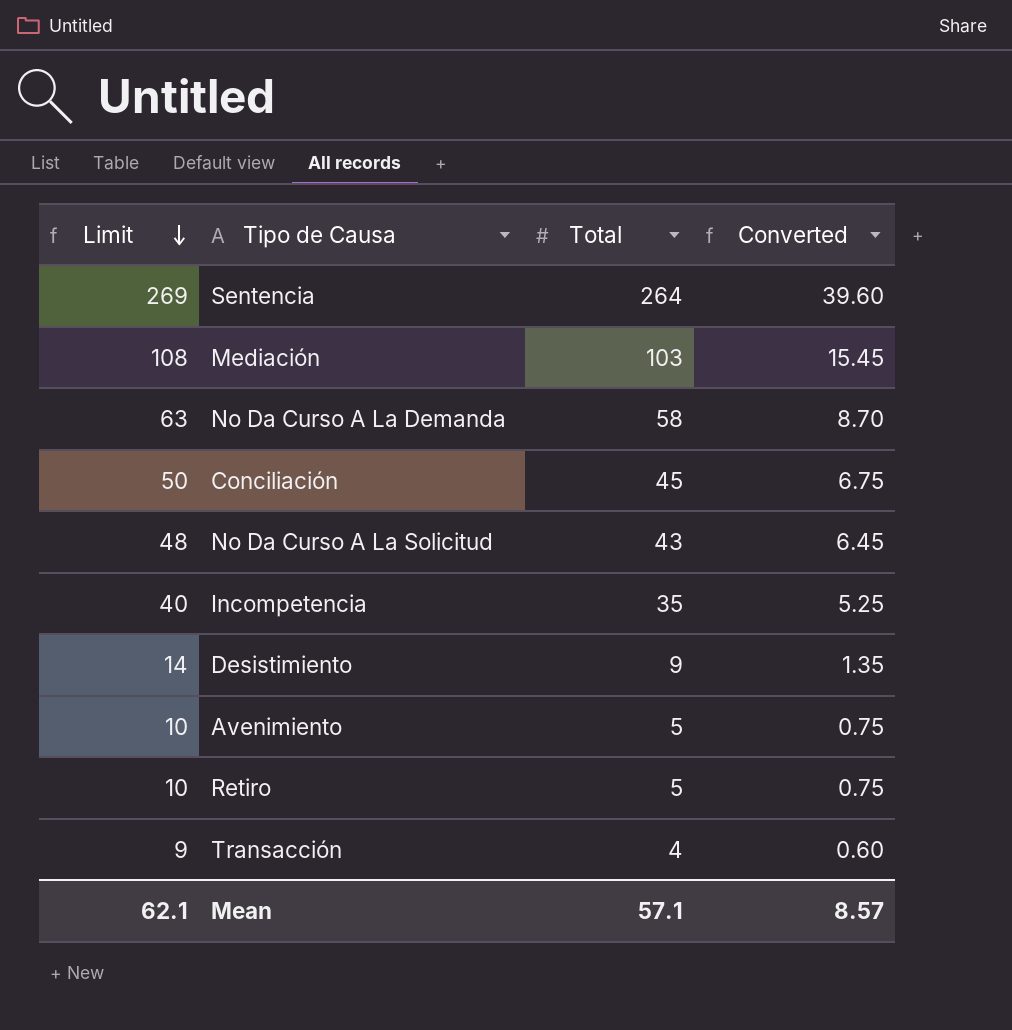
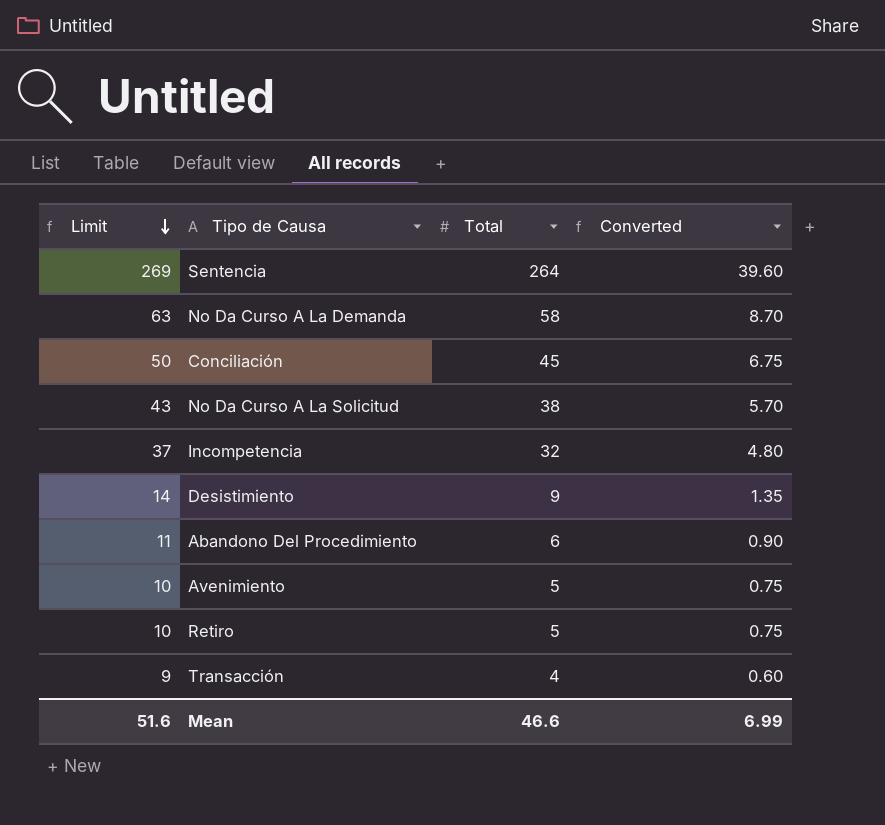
row Mediación: 108 | 103 | 15.45 -> none
No Da Curso A La Solicitud | Limit: 48 -> 43
No Da Curso A La Solicitud | Total: 43 -> 38
No Da Curso A La Solicitud | Converted: 6.45 -> 5.70
Incompetencia | Limit: 40 -> 37
Incompetencia | Total: 35 -> 32
Incompetencia | Converted: 5.25 -> 4.80
row Abandono Del Procedimiento: none -> 11 | 6 | 0.90
Mean | Limit: 62.1 -> 51.6
Mean | Total: 57.1 -> 46.6
Mean | Converted: 8.57 -> 6.99

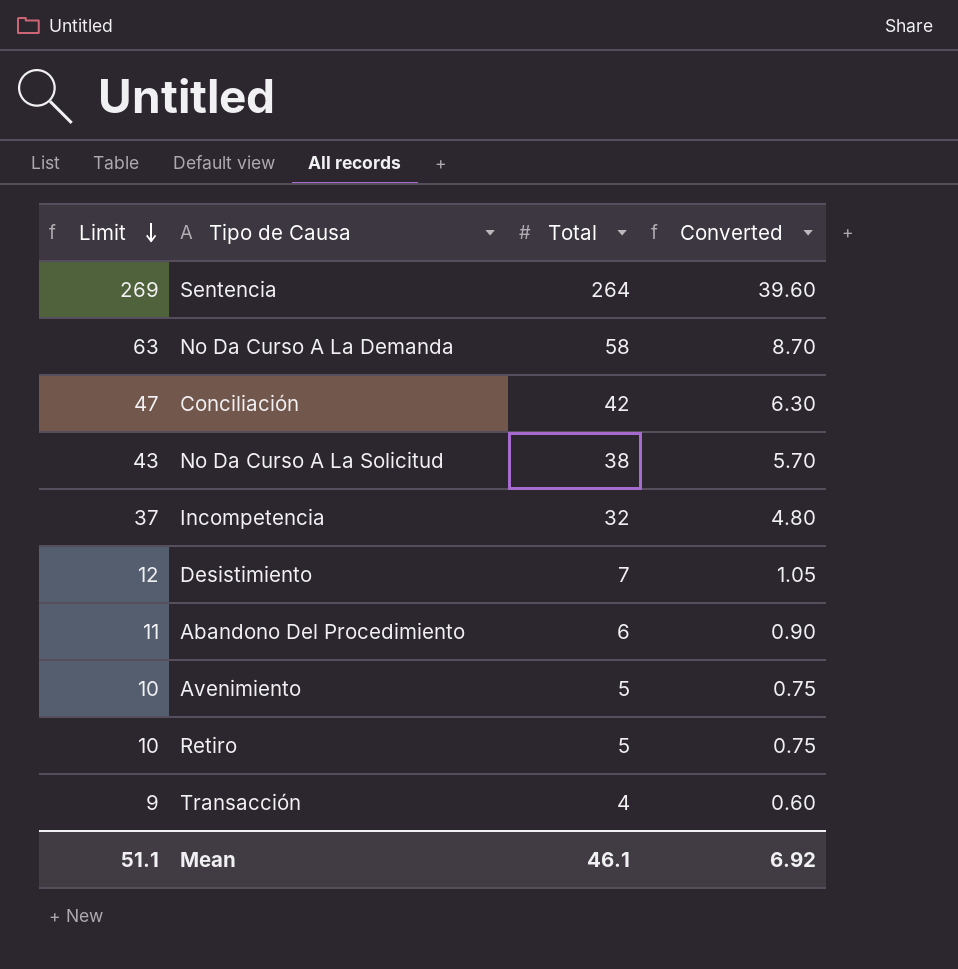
Conciliación | Limit: 50 -> 47
Conciliación | Total: 45 -> 42
Conciliación | Converted: 6.75 -> 6.30
Desistimiento | Limit: 14 -> 12
Desistimiento | Total: 9 -> 7
Desistimiento | Converted: 1.35 -> 1.05
Mean | Limit: 51.6 -> 51.1
Mean | Total: 46.6 -> 46.1
Mean | Converted: 6.99 -> 6.92

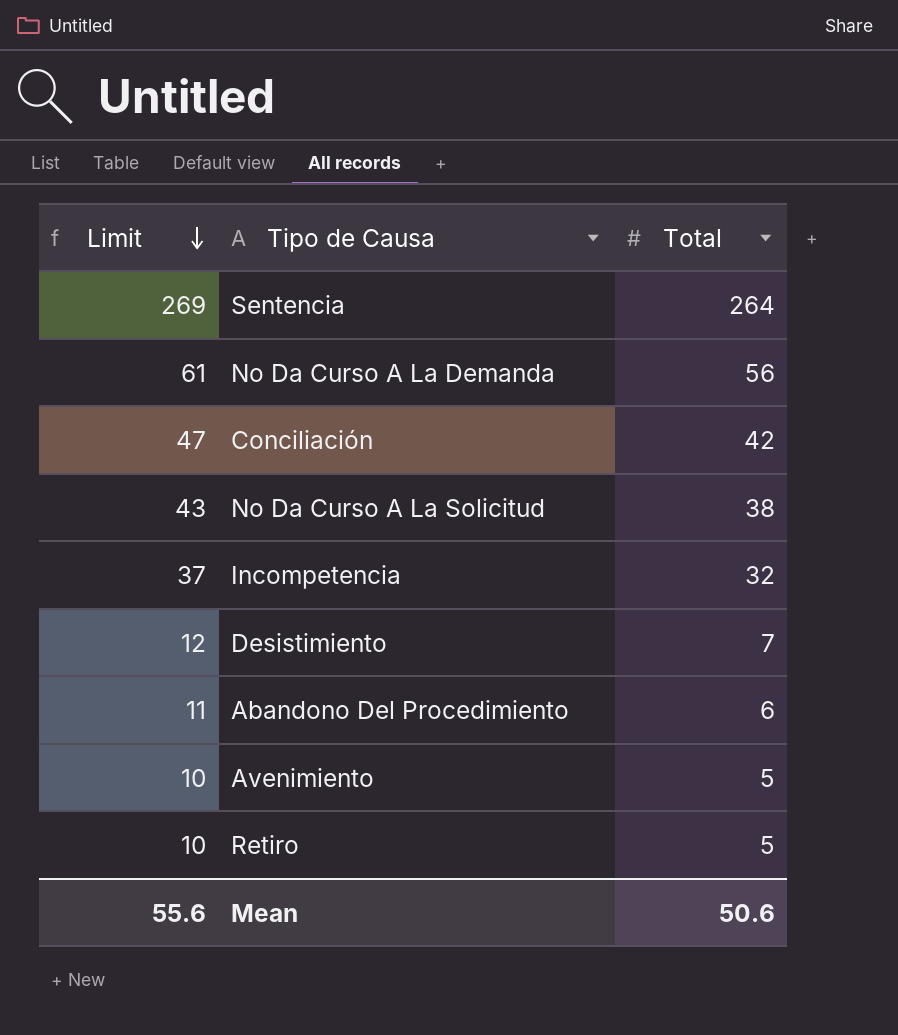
column Converted | formula: [Total] * 0.15 -> none
row Transacción: 9 | 4 | 0.60 -> none
No Da Curso A La Demanda | Limit: 63 -> 61
No Da Curso A La Demanda | Total: 58 -> 56
Mean | Limit: 51.1 -> 55.6
Mean | Total: 46.1 -> 50.6

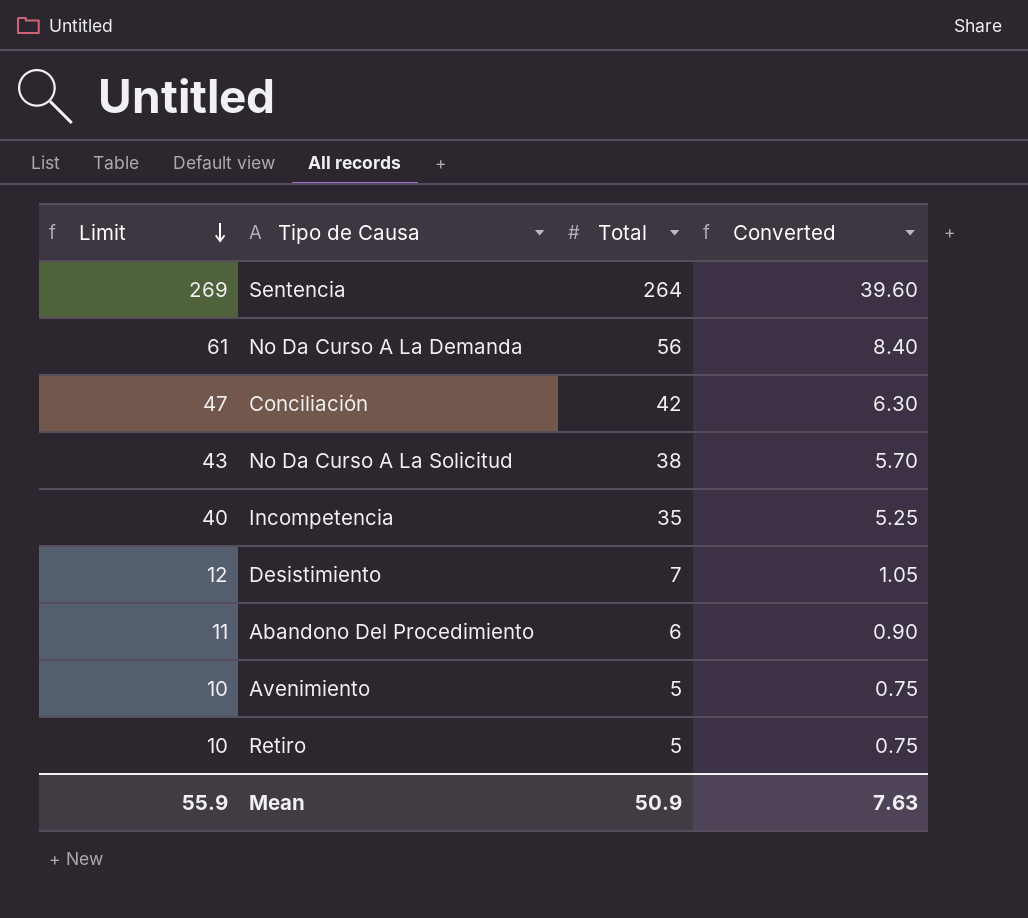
column Converted | formula: none -> [Total] * 0.15
Incompetencia | Limit: 37 -> 40
Incompetencia | Total: 32 -> 35
Mean | Limit: 55.6 -> 55.9
Mean | Total: 50.6 -> 50.9

